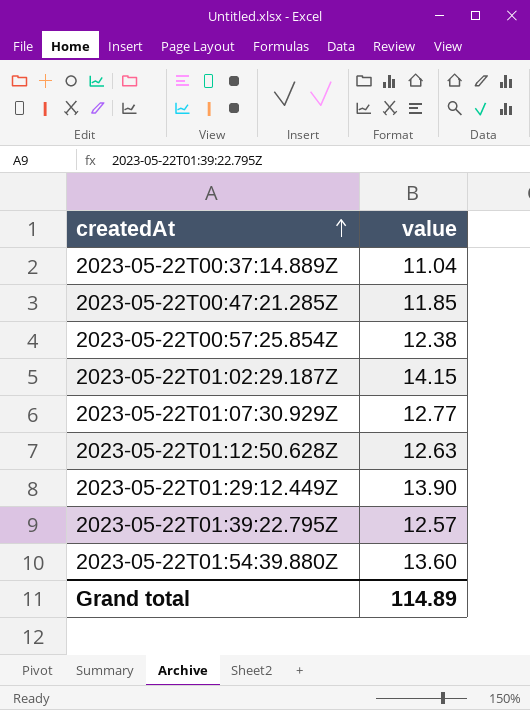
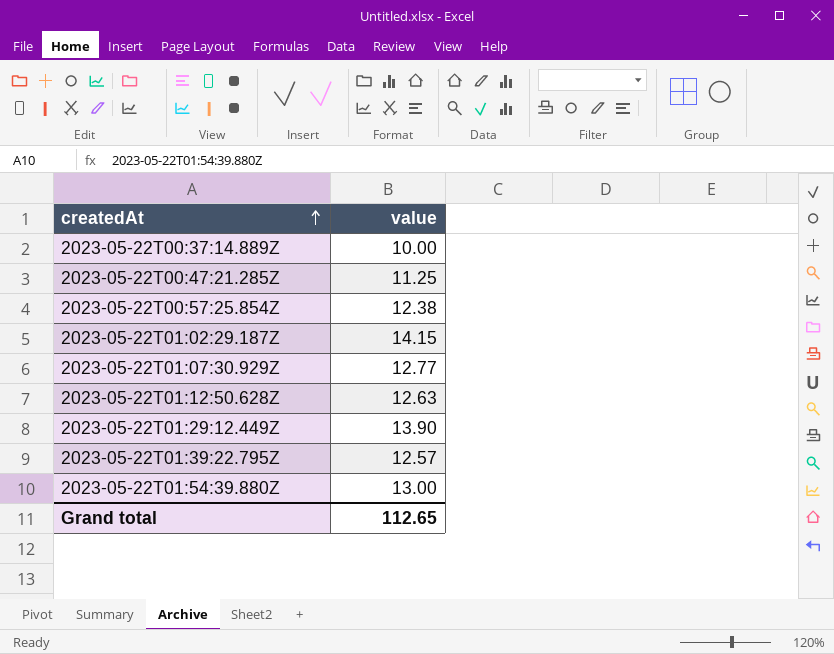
2023-05-22T00:37:14.889Z | value: 11.04 -> 10.00
2023-05-22T00:47:21.285Z | value: 11.85 -> 11.25
2023-05-22T01:54:39.880Z | value: 13.60 -> 13.00
Grand total | value: 114.89 -> 112.65

